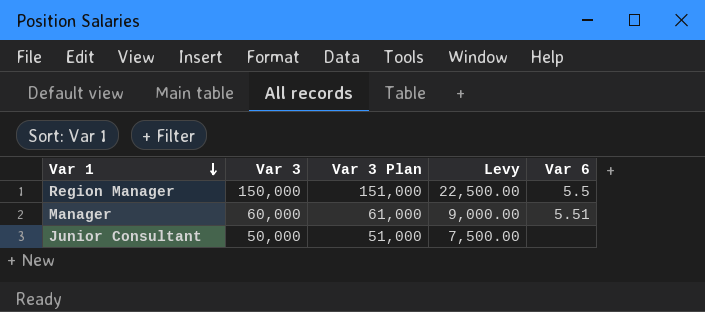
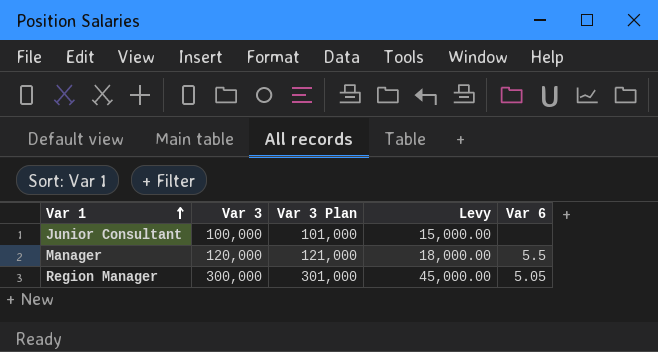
row order: Var 1 descending -> Var 1 ascending
Junior Consultant | Var 3: 50,000 -> 100,000
Junior Consultant | Var 3 Plan: 51,000 -> 101,000
Junior Consultant | Levy: 7,500.00 -> 15,000.00
Manager | Var 3: 60,000 -> 120,000
Manager | Var 3 Plan: 61,000 -> 121,000
Manager | Levy: 9,000.00 -> 18,000.00
Manager | Var 6: 5.51 -> 5.5
Region Manager | Var 3: 150,000 -> 300,000
Region Manager | Var 3 Plan: 151,000 -> 301,000
Region Manager | Levy: 22,500.00 -> 45,000.00
Region Manager | Var 6: 5.5 -> 5.05

